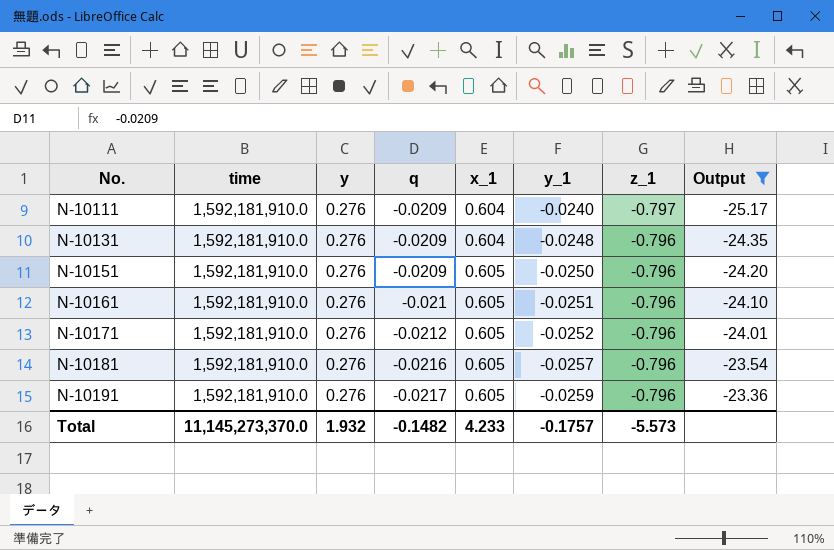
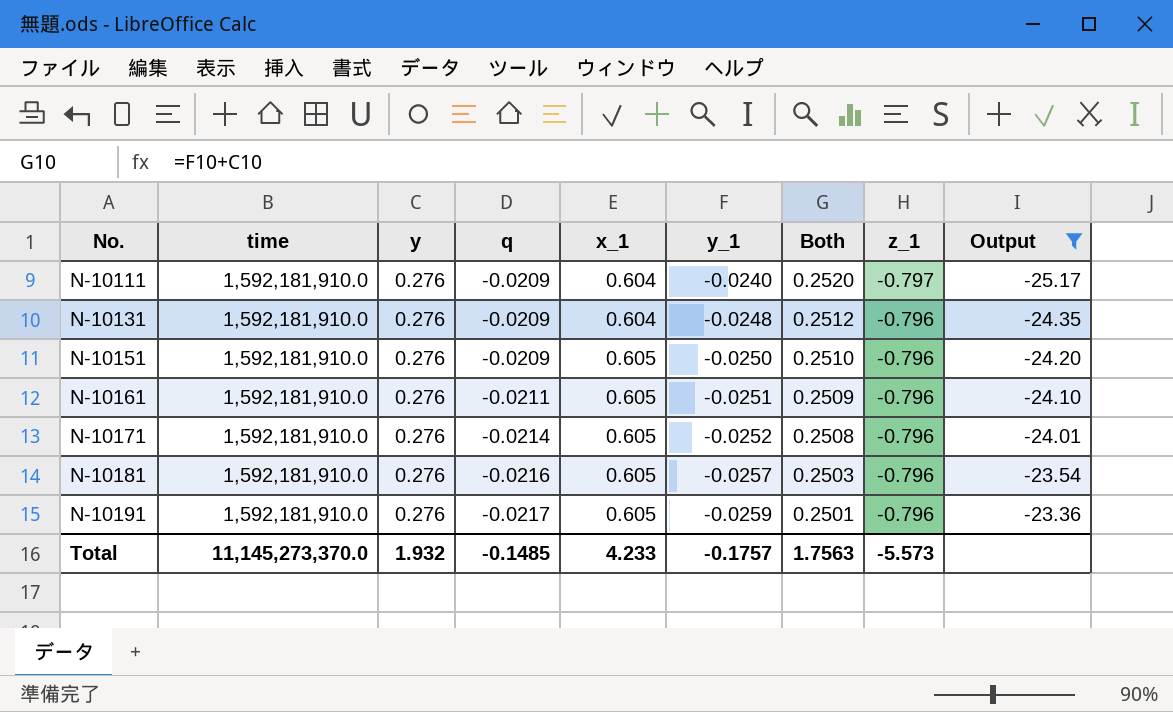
column Both | formula: none -> [y] + [y_1]
N-10161 | q: -0.021 -> -0.0211
N-10171 | q: -0.0212 -> -0.0214
Total | q: -0.1482 -> -0.1485

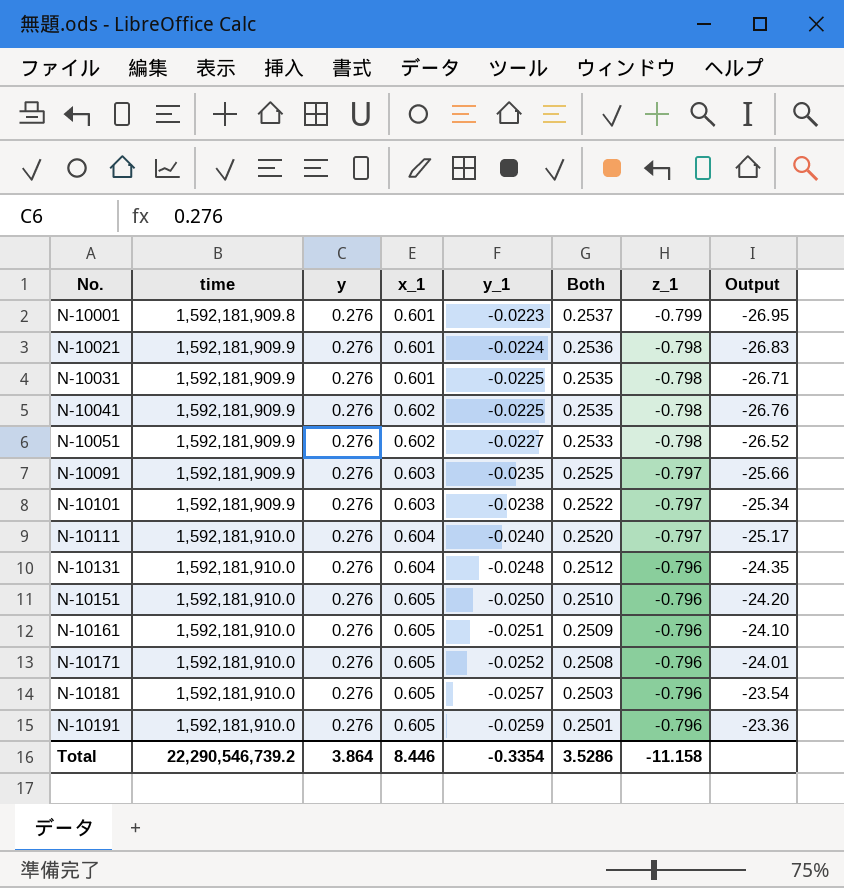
filter: Output >= -25.17 -> none
column q | position: 4 -> none
Total | time: 11,145,273,370.0 -> 22,290,546,739.2
Total | y: 1.932 -> 3.864
Total | x_1: 4.233 -> 8.446
Total | y_1: -0.1757 -> -0.3354
Total | Both: 1.7563 -> 3.5286
Total | z_1: -5.573 -> -11.158

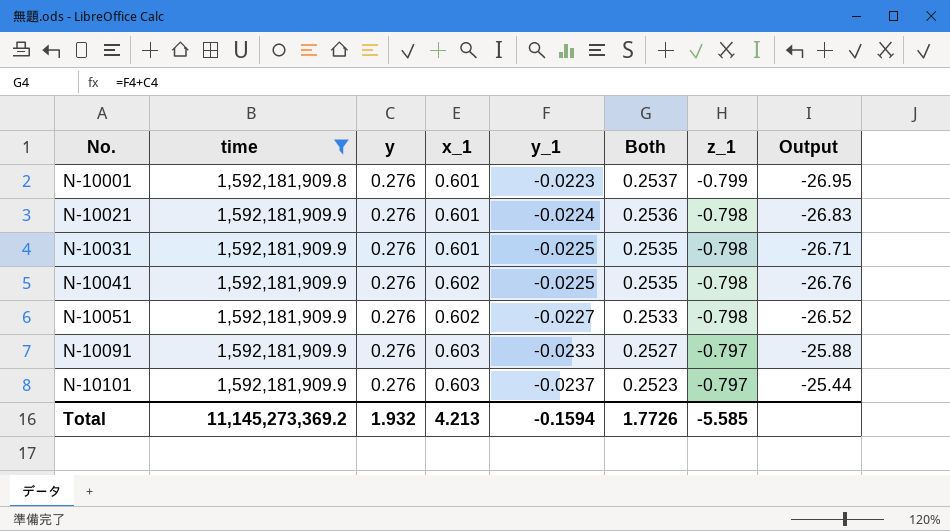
filter: none -> time != 1,592,181,910.0
N-10091 | y_1: -0.0235 -> -0.0233
N-10091 | Both: 0.2525 -> 0.2527
N-10091 | Output: -25.66 -> -25.88
N-10101 | y_1: -0.0238 -> -0.0237
N-10101 | Both: 0.2522 -> 0.2523
N-10101 | Output: -25.34 -> -25.44
Total | time: 22,290,546,739.2 -> 11,145,273,369.2
Total | y: 3.864 -> 1.932
Total | x_1: 8.446 -> 4.213
Total | y_1: -0.3354 -> -0.1594
Total | Both: 3.5286 -> 1.7726
Total | z_1: -11.158 -> -5.585

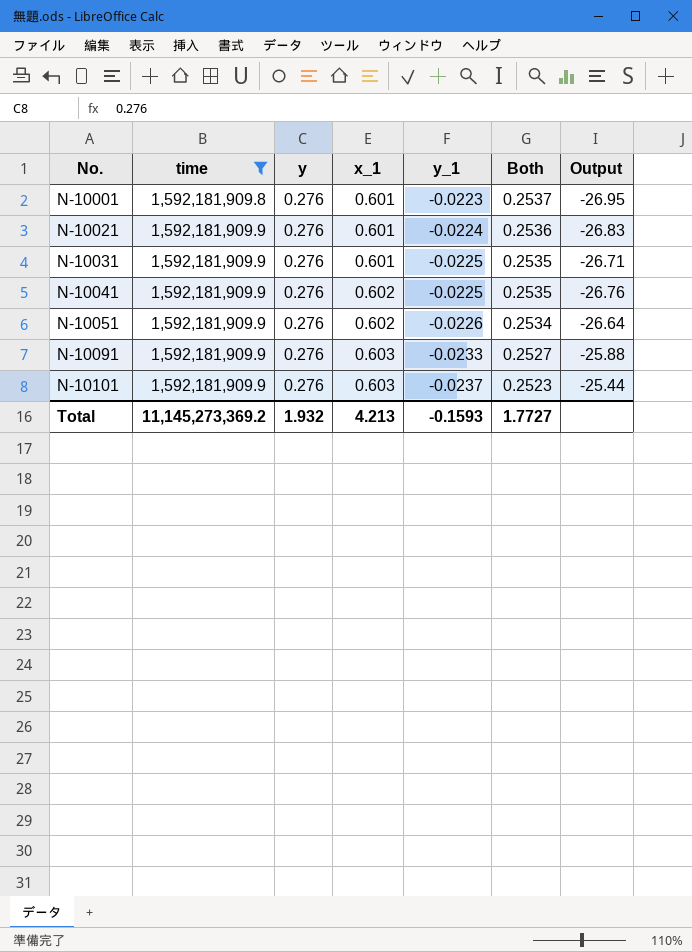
column z_1 | position: 7 -> none
N-10051 | y_1: -0.0227 -> -0.0226
N-10051 | Both: 0.2533 -> 0.2534
N-10051 | Output: -26.52 -> -26.64
Total | y_1: -0.1594 -> -0.1593
Total | Both: 1.7726 -> 1.7727

